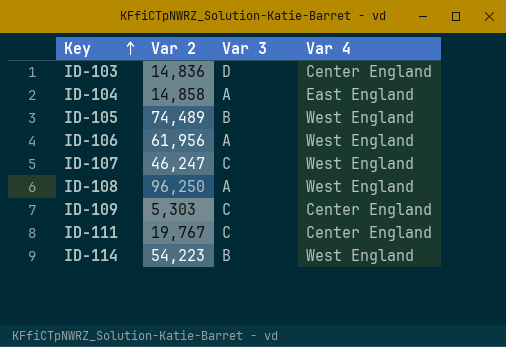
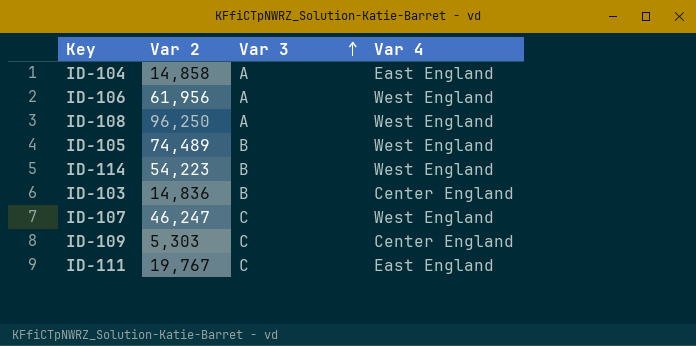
row order: Key ascending -> Var 3 ascending
ID-103 | Var 3: D -> B
ID-111 | Var 4: Center England -> East England

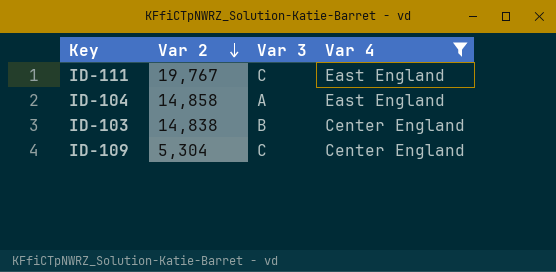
filter: none -> Var 4 != West England
row order: Var 3 ascending -> Var 2 descending
ID-103 | Var 2: 14,836 -> 14,838
ID-109 | Var 2: 5,303 -> 5,304

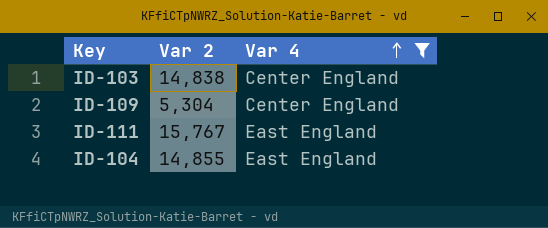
row order: Var 2 descending -> Var 4 ascending
column Var 3 | position: 3 -> none
ID-111 | Var 2: 19,767 -> 15,767
ID-104 | Var 2: 14,858 -> 14,855

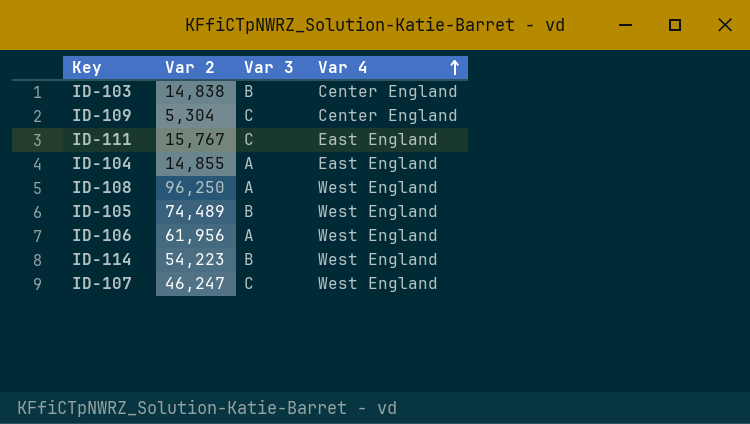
filter: Var 4 != West England -> none
column Var 3 | position: none -> 3

